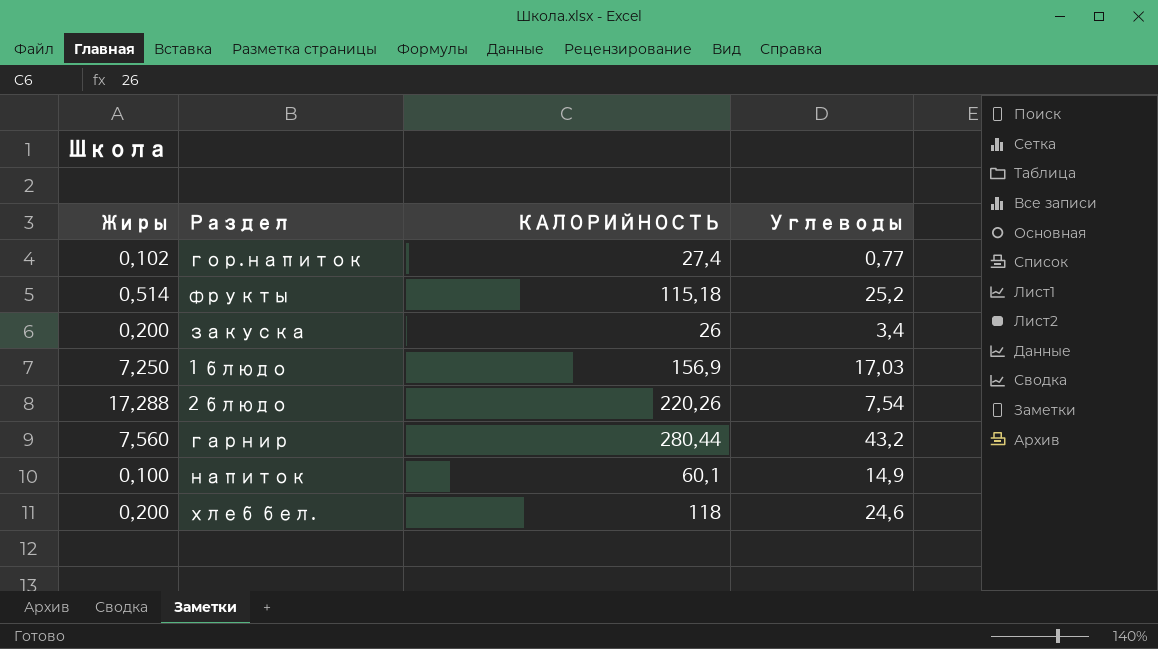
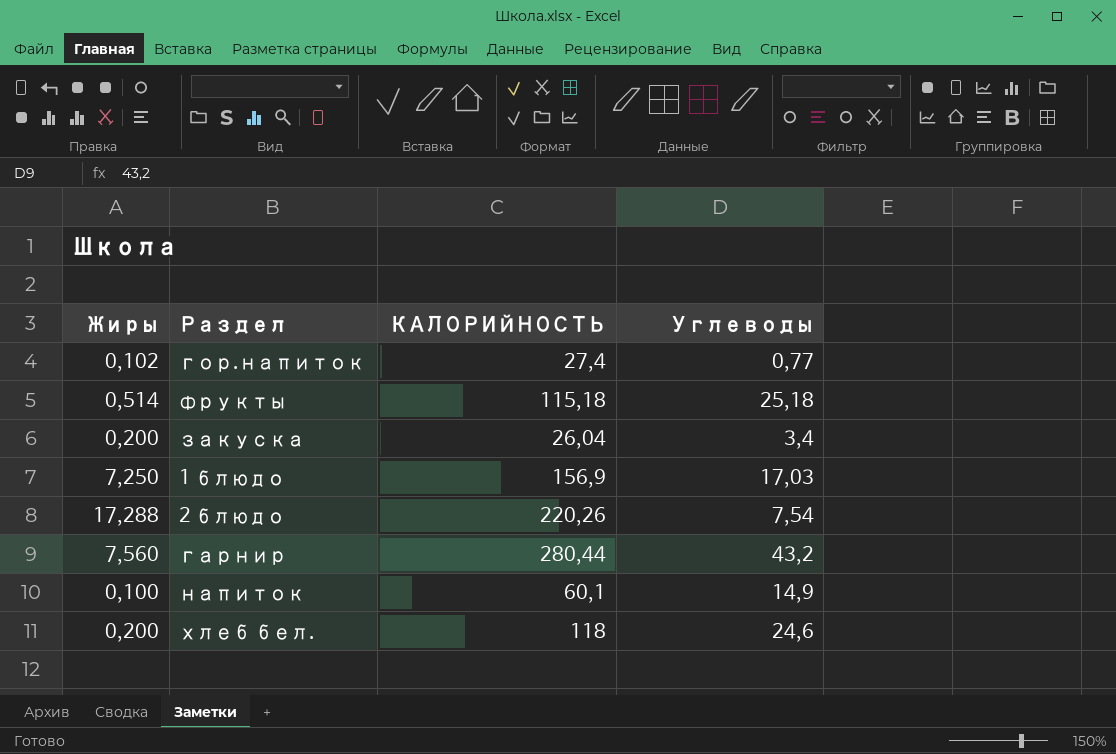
фрукты | Углеводы: 25,2 -> 25,18
закуска | КАЛОРИЙНОСТЬ: 26 -> 26,04

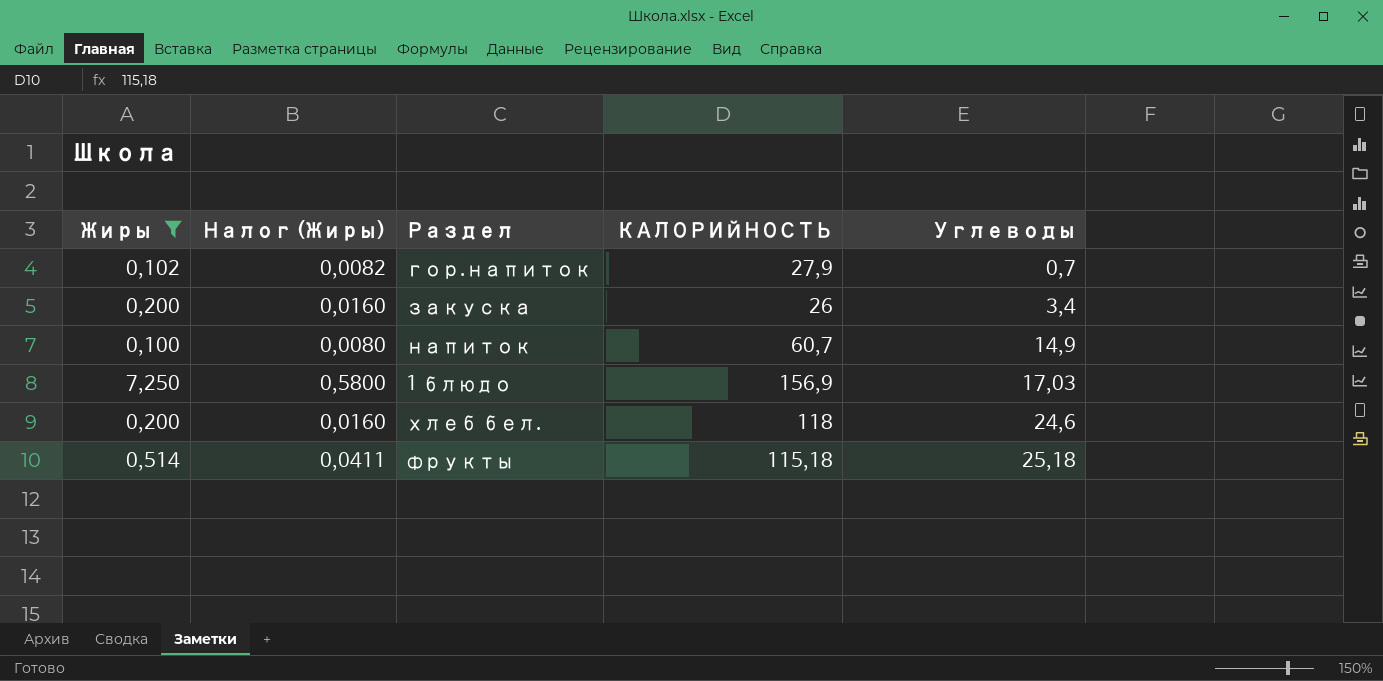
filter: none -> Жиры <= 7,250
row order: none -> Углеводы ascending
column Налог (Жиры) | formula: none -> [Жиры] * 0,08
гор.напиток | КАЛОРИЙНОСТЬ: 27,4 -> 27,9
гор.напиток | Углеводы: 0,77 -> 0,7
закуска | КАЛОРИЙНОСТЬ: 26,04 -> 26
напиток | КАЛОРИЙНОСТЬ: 60,1 -> 60,7

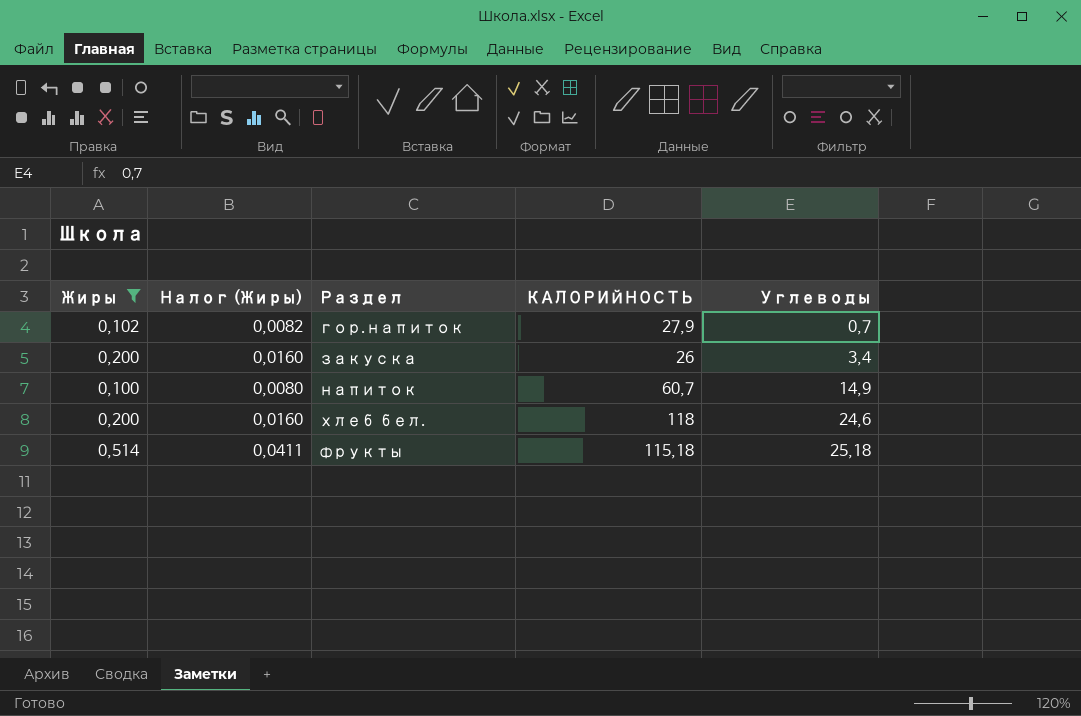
row 1 блюдо: 7,250 | 0,5800 | 156,9 | 17,03 -> none

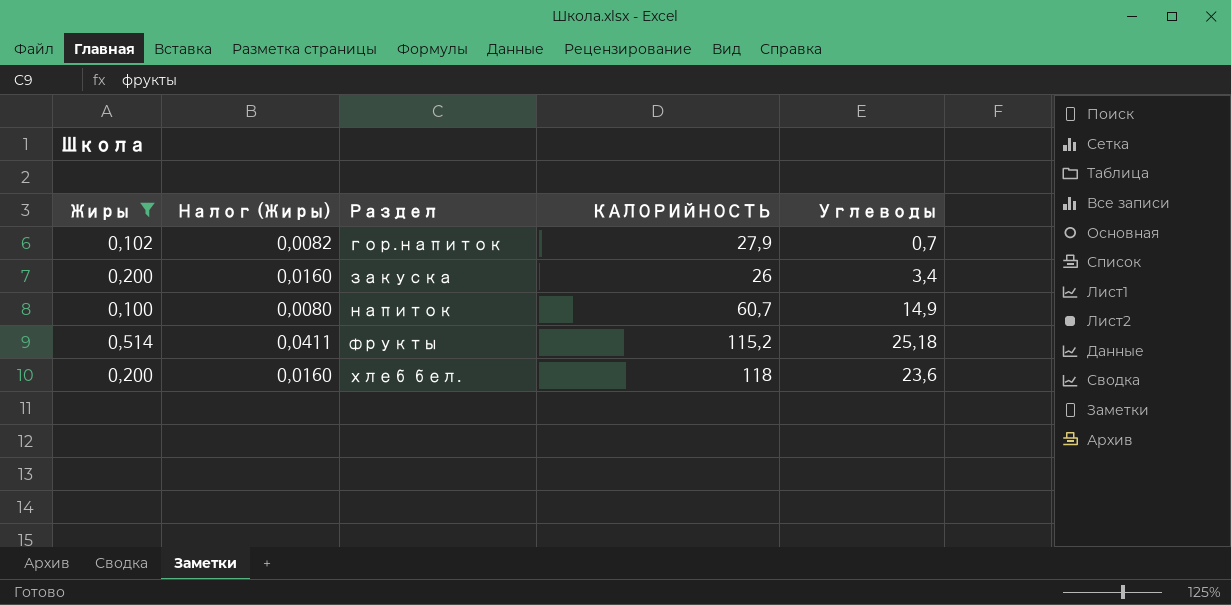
row order: Углеводы ascending -> Раздел ascending
фрукты | КАЛОРИЙНОСТЬ: 115,18 -> 115,2
хлеб бел. | Углеводы: 24,6 -> 23,6

